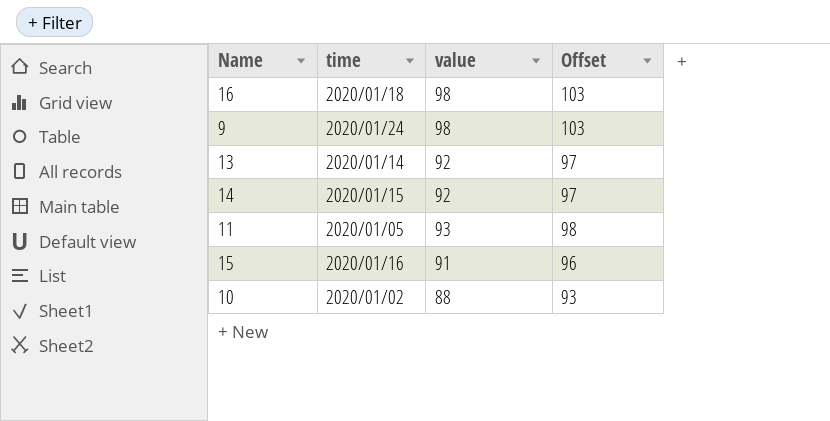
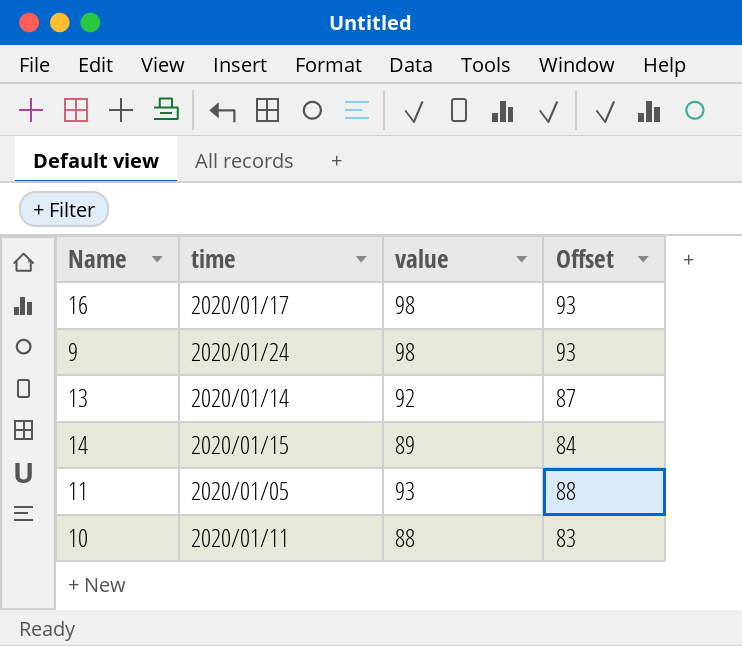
column Offset | formula: [value] + 5 -> [value] - 5
row 15: 2020/01/16 | 91 | 96 -> none
16 | time: 2020/01/18 -> 2020/01/17
14 | value: 92 -> 89
10 | time: 2020/01/02 -> 2020/01/11

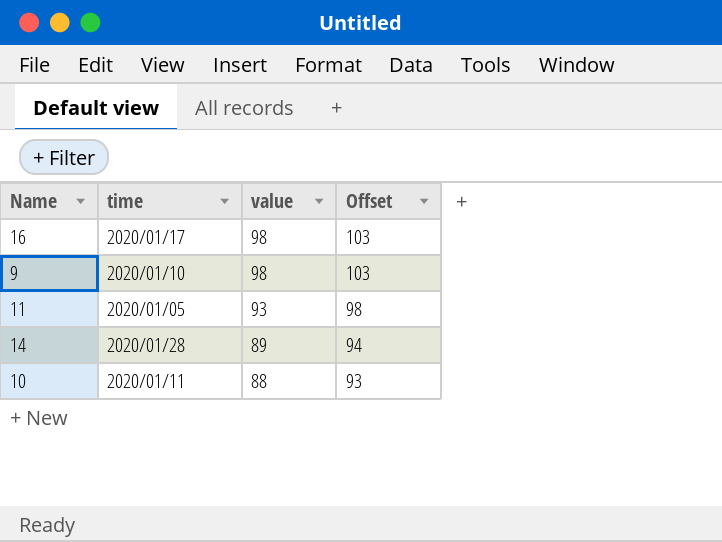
row order: none -> value descending
column Offset | formula: [value] - 5 -> [value] + 5
row 13: 2020/01/14 | 92 | 87 -> none
9 | time: 2020/01/24 -> 2020/01/10
14 | time: 2020/01/15 -> 2020/01/28

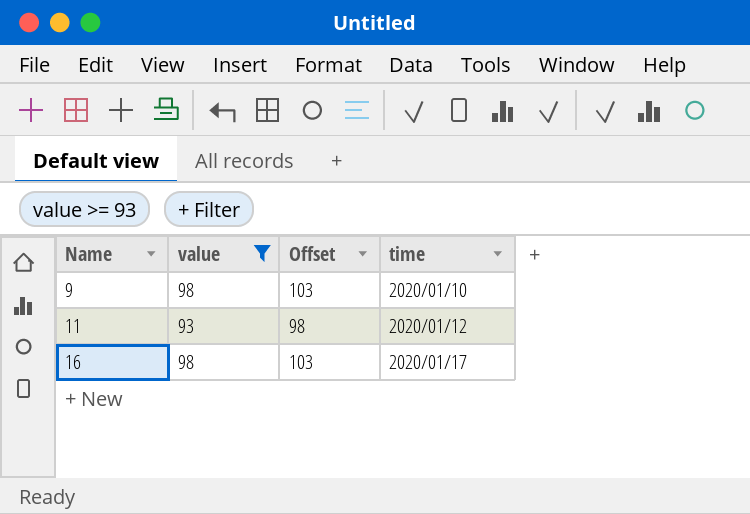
filter: none -> value >= 93
row order: value descending -> Name ascending
column time | position: 2 -> 4
11 | time: 2020/01/05 -> 2020/01/12

